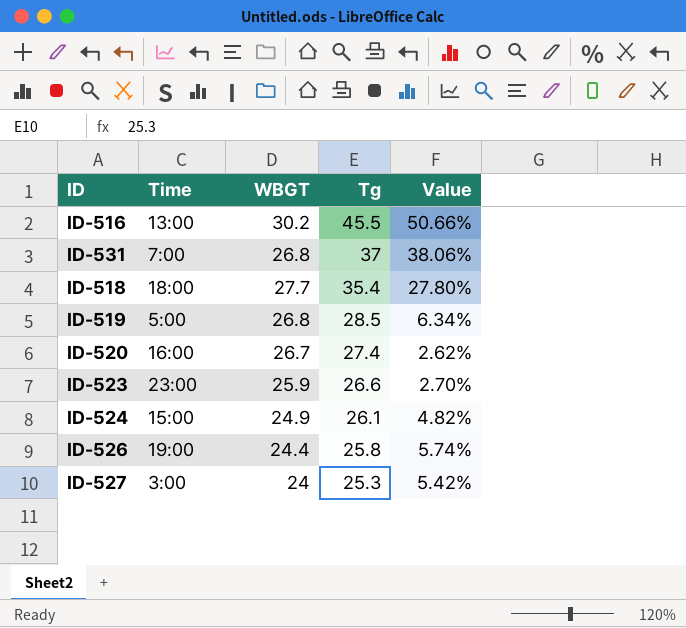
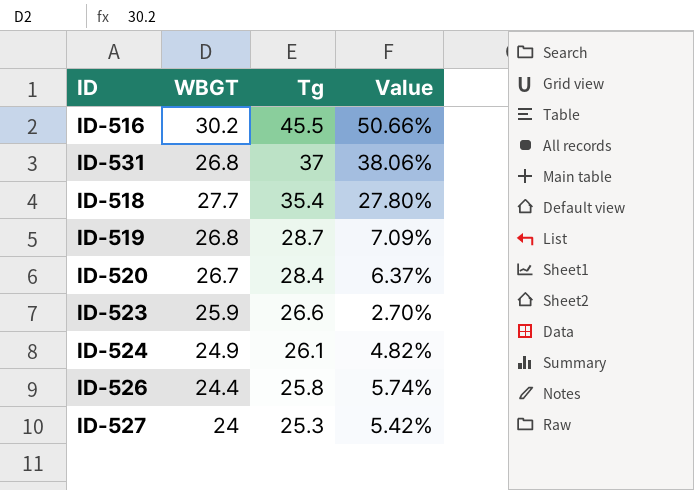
column Time | position: 2 -> none
ID-519 | Tg: 28.5 -> 28.7
ID-519 | Value: 6.34% -> 7.09%
ID-520 | Tg: 27.4 -> 28.4
ID-520 | Value: 2.62% -> 6.37%

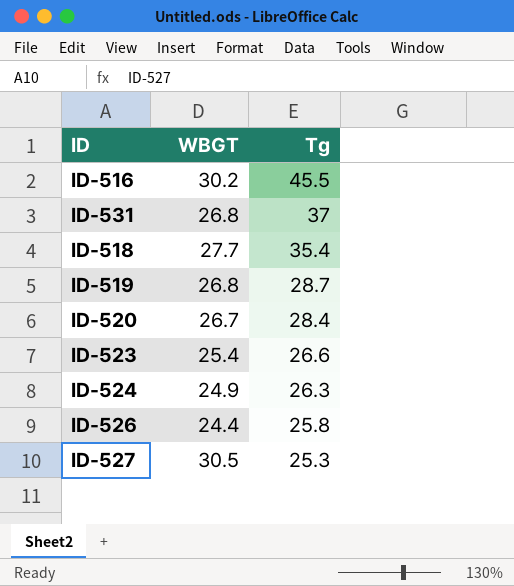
column Value | formula: ([Tg] - [WBGT]) / [WBGT] -> none
ID-523 | WBGT: 25.9 -> 25.4
ID-524 | Tg: 26.1 -> 26.3
ID-527 | WBGT: 24 -> 30.5

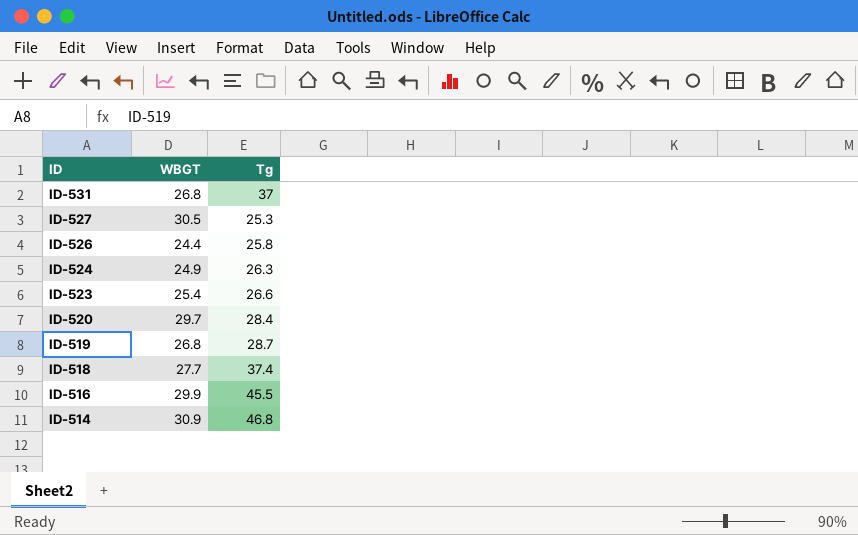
row order: Tg descending -> ID descending
ID-520 | WBGT: 26.7 -> 29.7
ID-518 | Tg: 35.4 -> 37.4
ID-516 | WBGT: 30.2 -> 29.9
row ID-514: none -> 30.9 | 46.8

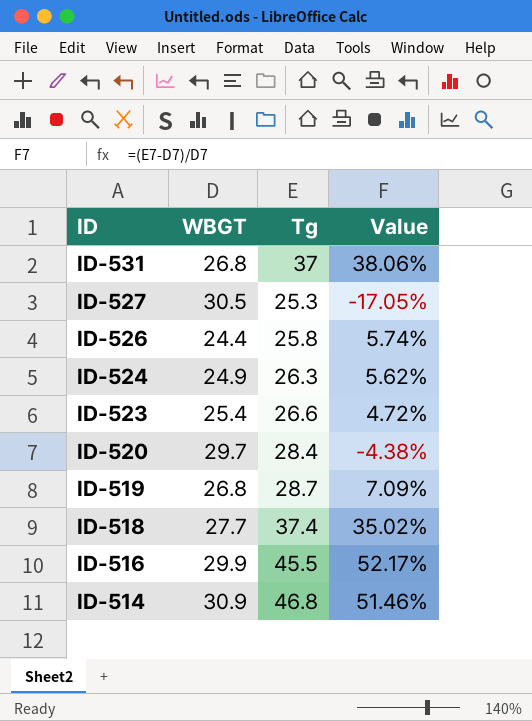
column Value | formula: none -> ([Tg] - [WBGT]) / [WBGT]

